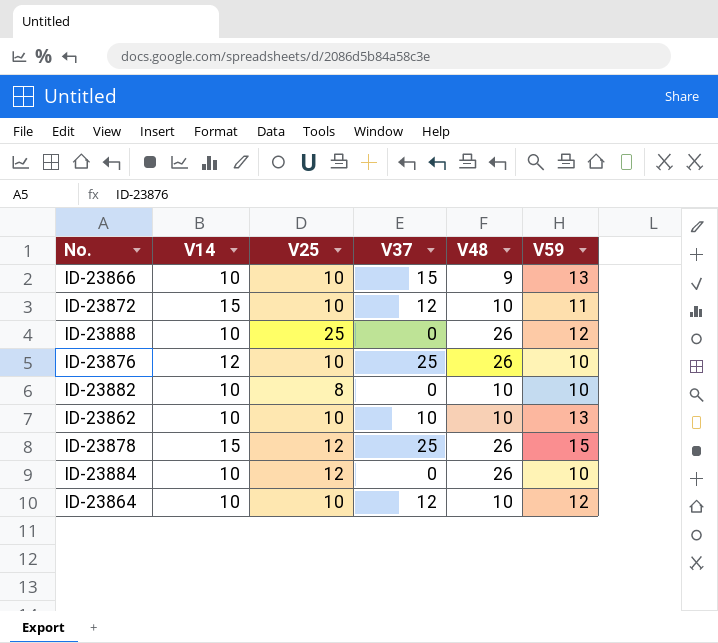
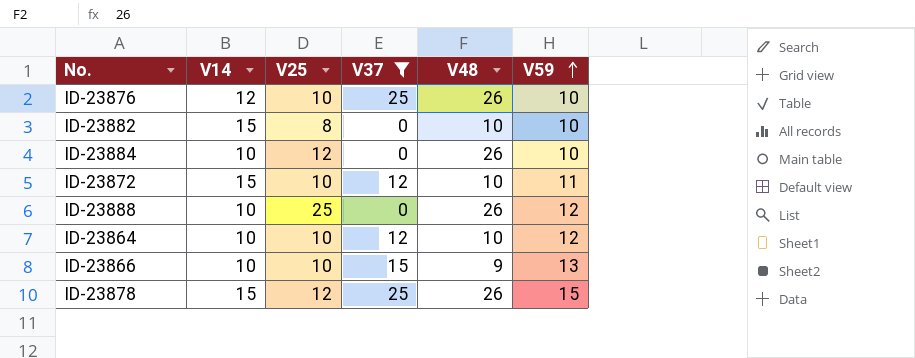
filter: none -> V37 != 10
row order: none -> V59 ascending
ID-23882 | V14: 10 -> 15

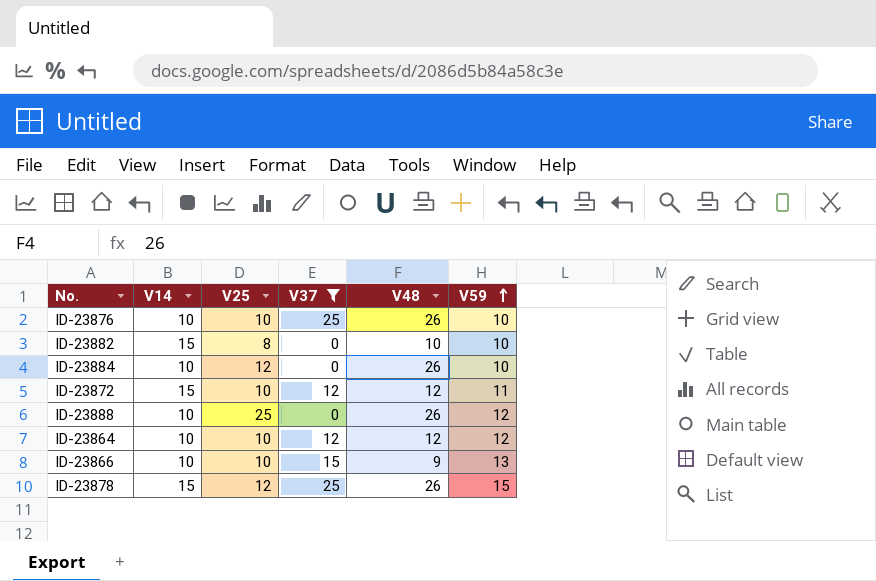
ID-23876 | V14: 12 -> 10
ID-23872 | V48: 10 -> 12
ID-23864 | V48: 10 -> 12

